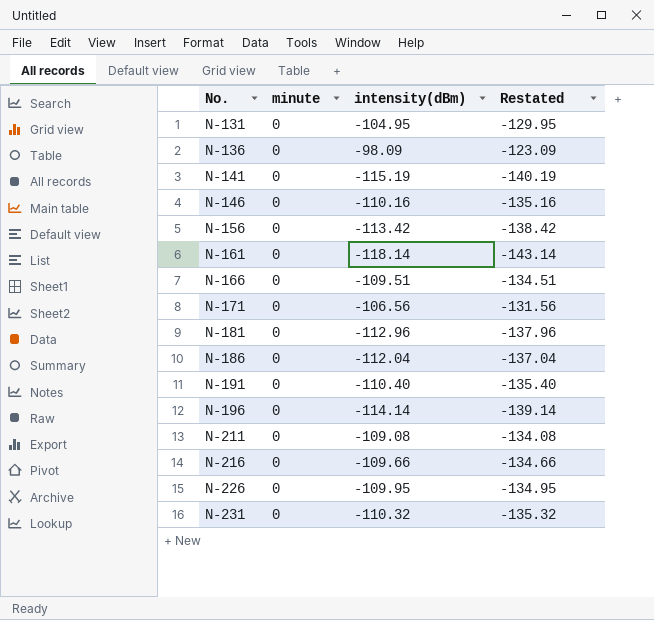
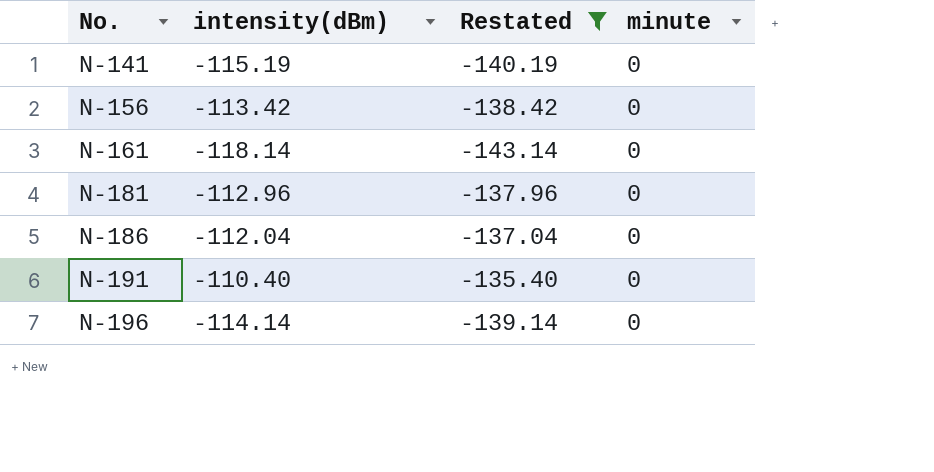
filter: none -> Restated <= -135.40
column minute | position: 2 -> 4

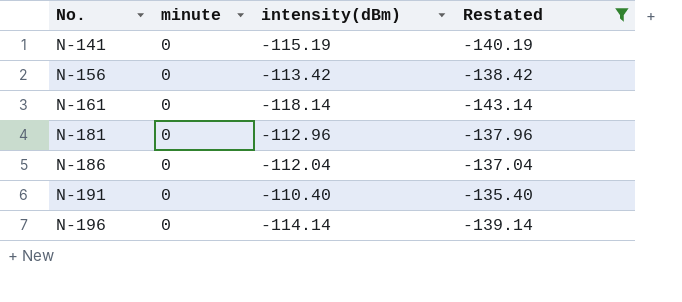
column minute | position: 4 -> 2

